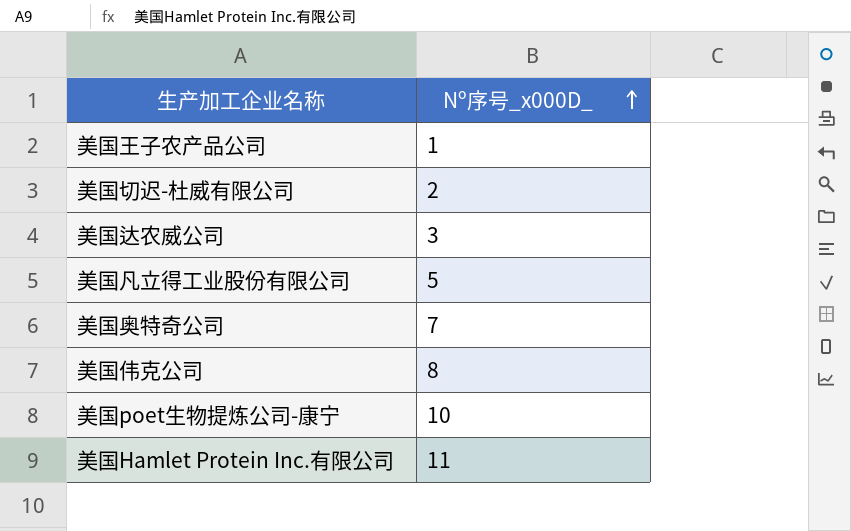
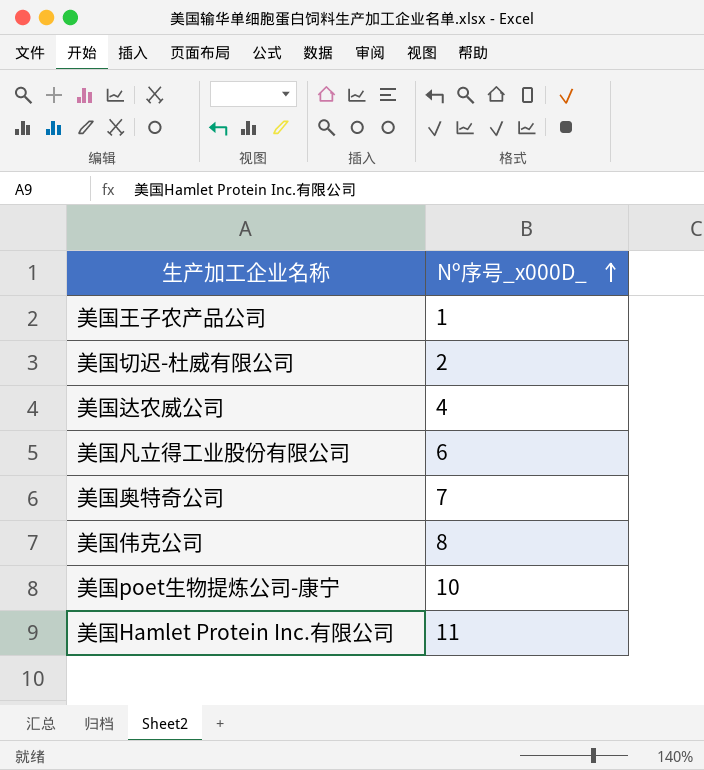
美国达农威公司 | Nº序号_x000D_: 3 -> 4
美国凡立得工业股份有限公司 | Nº序号_x000D_: 5 -> 6

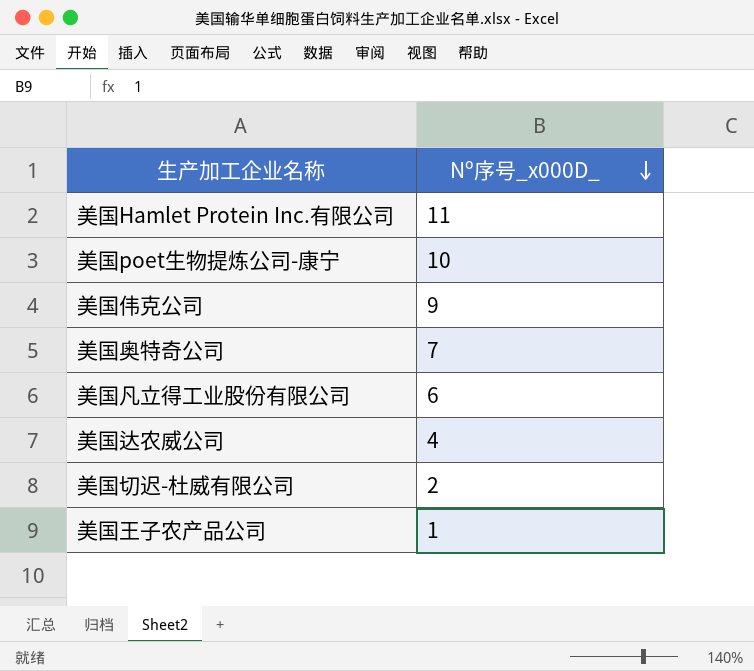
row order: Nº序号_x000D_ ascending -> Nº序号_x000D_ descending
美国伟克公司 | Nº序号_x000D_: 8 -> 9

